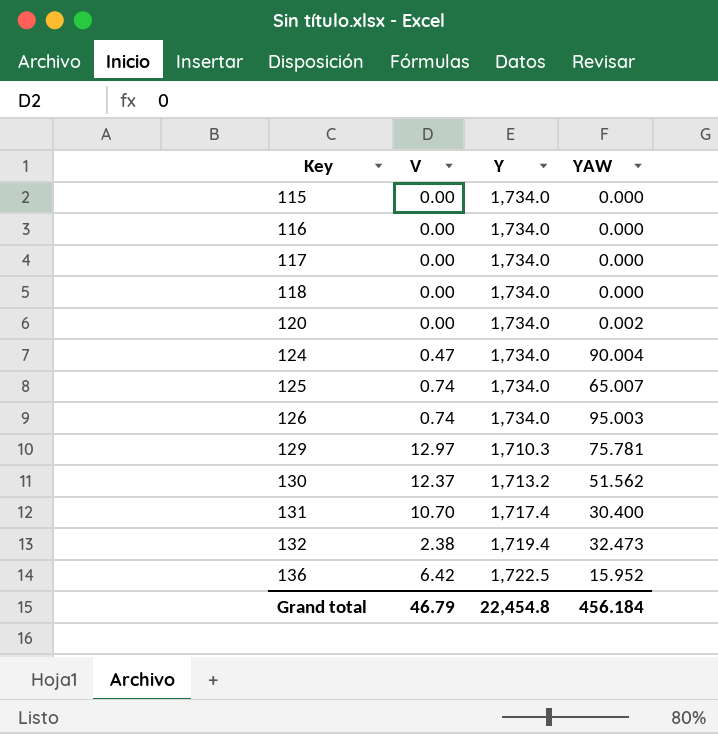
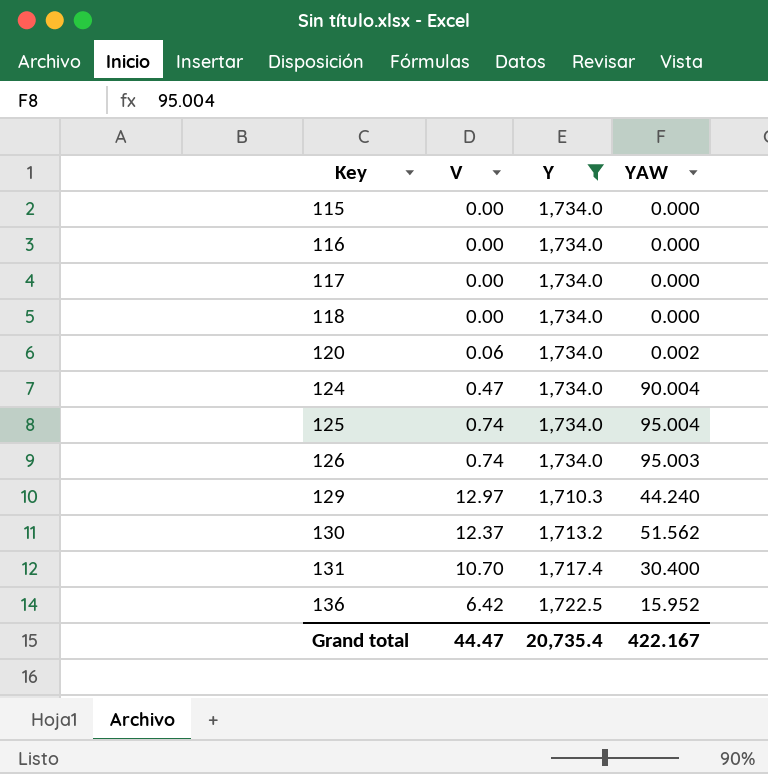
filter: none -> Y != 1,719.4
120 | V: 0.00 -> 0.06
125 | YAW: 65.007 -> 95.004
129 | YAW: 75.781 -> 44.240
Grand total | V: 46.79 -> 44.47
Grand total | Y: 22,454.8 -> 20,735.4
Grand total | YAW: 456.184 -> 422.167

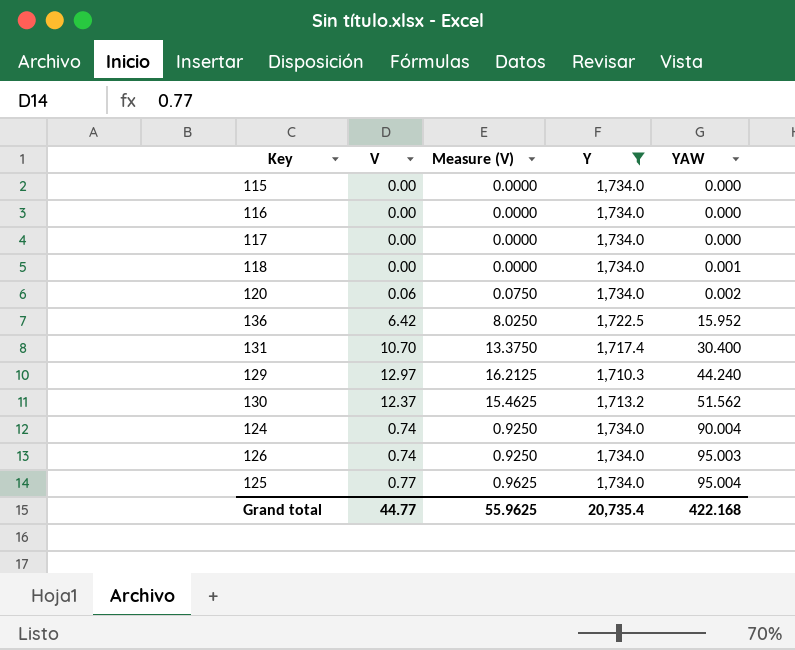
row order: Key ascending -> YAW ascending
column Measure (V) | formula: none -> [V] * 1.25
118 | YAW: 0.000 -> 0.001
124 | V: 0.47 -> 0.74
125 | V: 0.74 -> 0.77
Grand total | V: 44.47 -> 44.77
Grand total | YAW: 422.167 -> 422.168

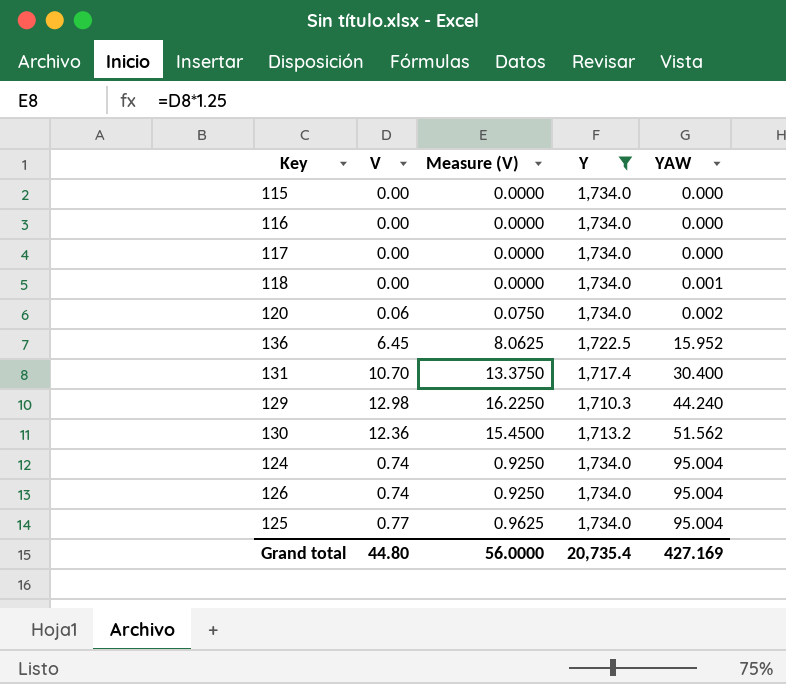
136 | V: 6.42 -> 6.45
136 | Measure (V): 8.0250 -> 8.0625
129 | V: 12.97 -> 12.98
129 | Measure (V): 16.2125 -> 16.2250
130 | V: 12.37 -> 12.36
130 | Measure (V): 15.4625 -> 15.4500
124 | YAW: 90.004 -> 95.004
126 | YAW: 95.003 -> 95.004
Grand total | V: 44.77 -> 44.80
Grand total | Measure (V): 55.9625 -> 56.0000
Grand total | YAW: 422.168 -> 427.169

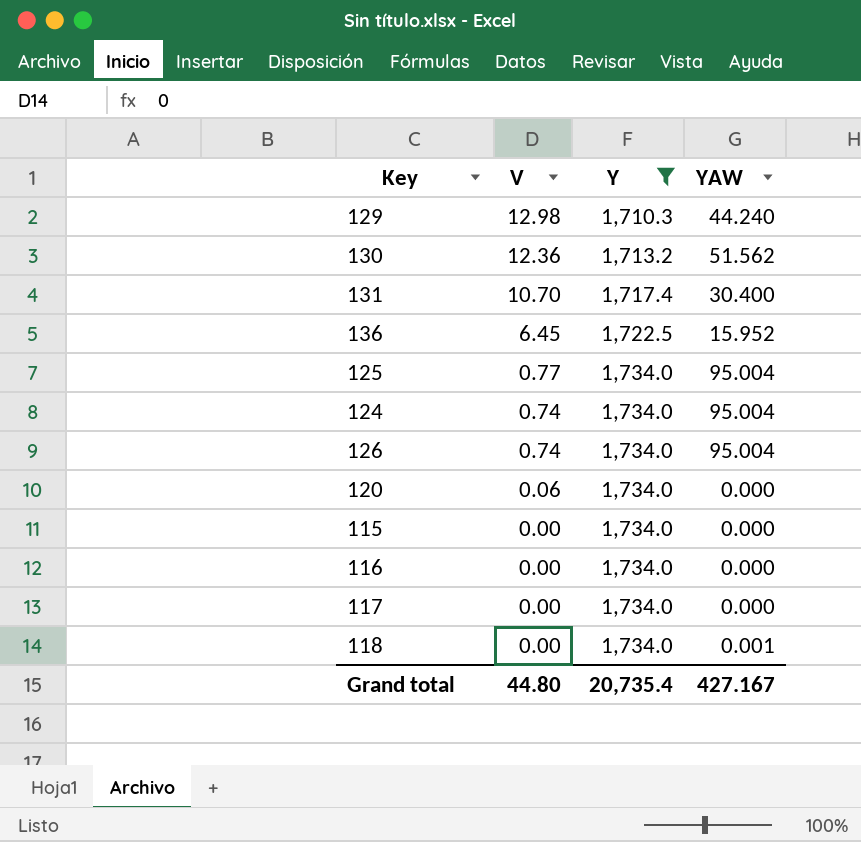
row order: YAW ascending -> V descending
column Measure (V) | formula: [V] * 1.25 -> none
120 | YAW: 0.002 -> 0.000
Grand total | YAW: 427.169 -> 427.167

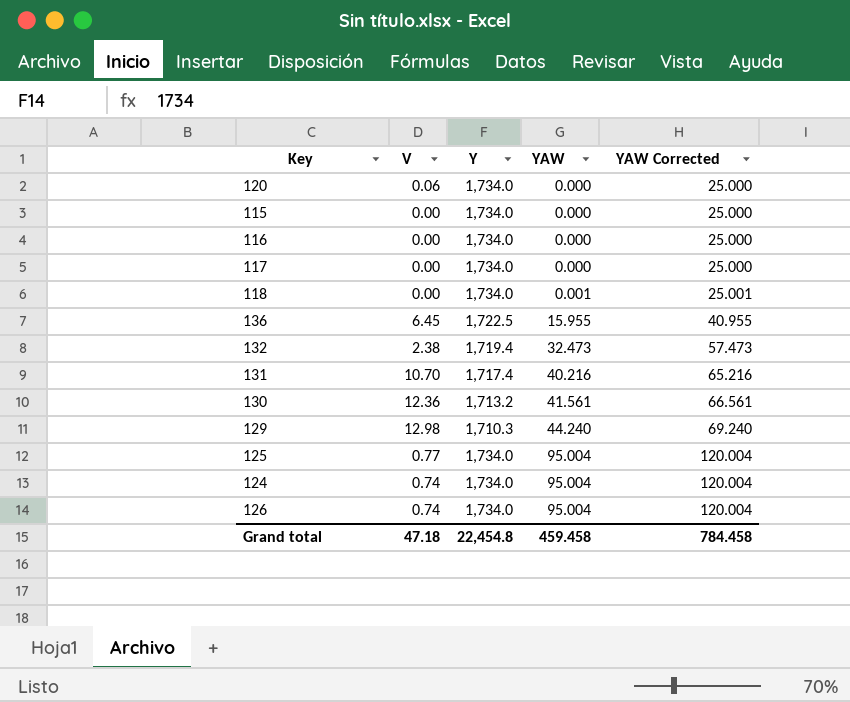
filter: Y != 1,719.4 -> none
row order: V descending -> YAW ascending
column YAW Corrected | formula: none -> [YAW] + 25
136 | YAW: 15.952 -> 15.955
131 | YAW: 30.400 -> 40.216
130 | YAW: 51.562 -> 41.561
Grand total | V: 44.80 -> 47.18
Grand total | Y: 20,735.4 -> 22,454.8
Grand total | YAW: 427.167 -> 459.458

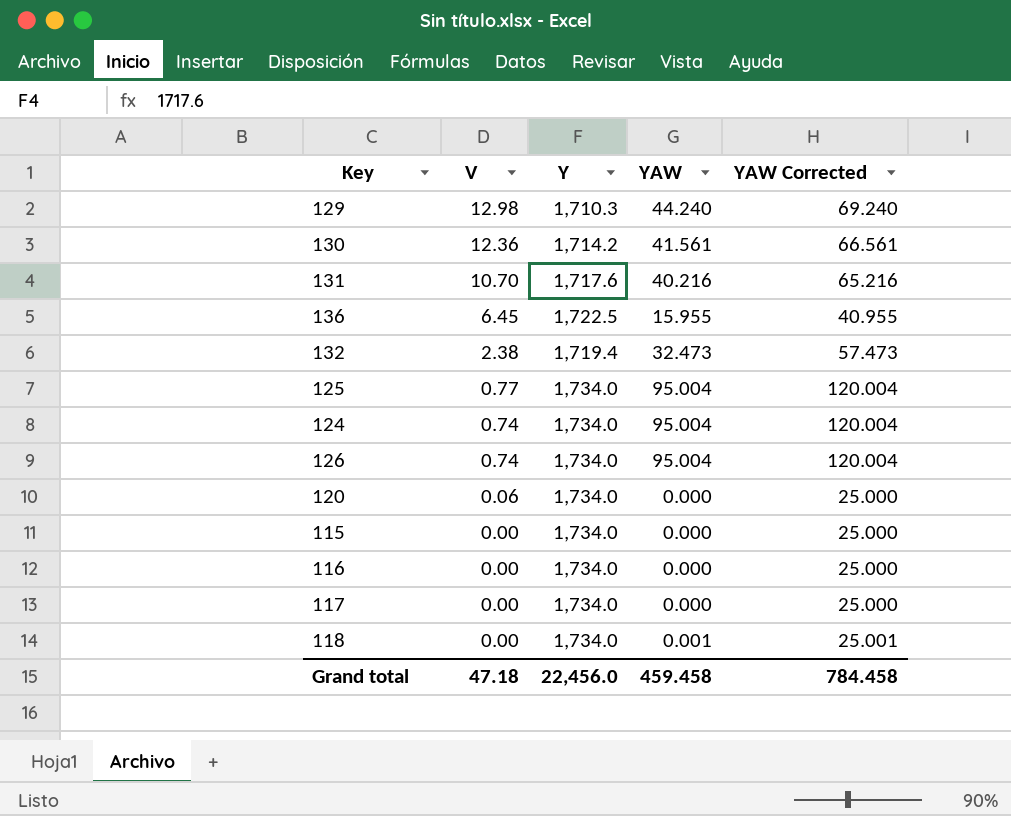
row order: YAW ascending -> V descending
130 | Y: 1,713.2 -> 1,714.2
131 | Y: 1,717.4 -> 1,717.6
Grand total | Y: 22,454.8 -> 22,456.0

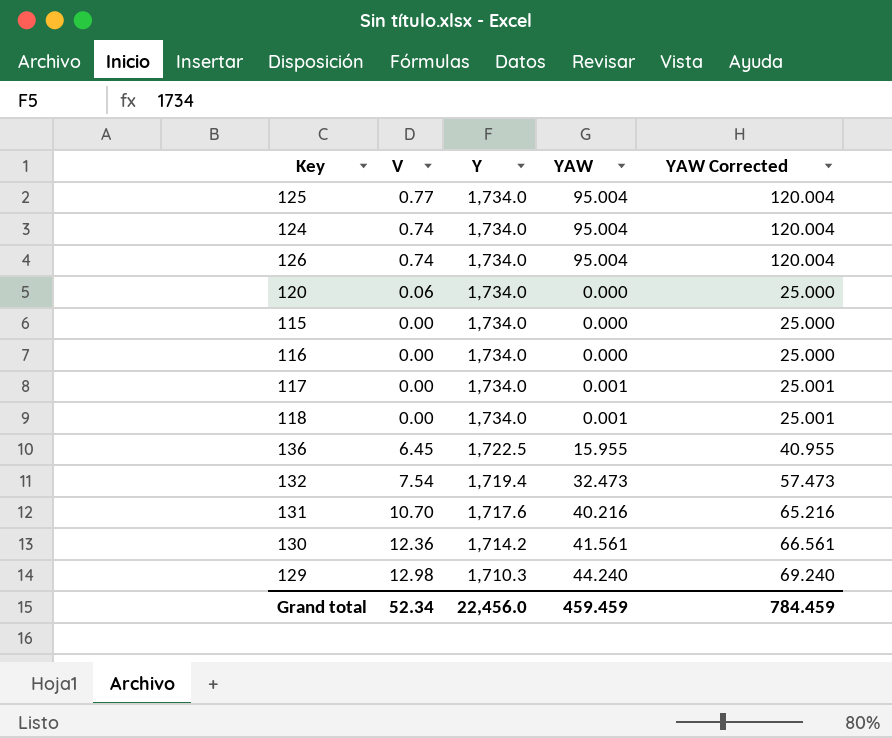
row order: V descending -> Y descending
117 | YAW: 0.000 -> 0.001
117 | YAW Corrected: 25.000 -> 25.001
132 | V: 2.38 -> 7.54
Grand total | V: 47.18 -> 52.34
Grand total | YAW: 459.458 -> 459.459
Grand total | YAW Corrected: 784.458 -> 784.459

